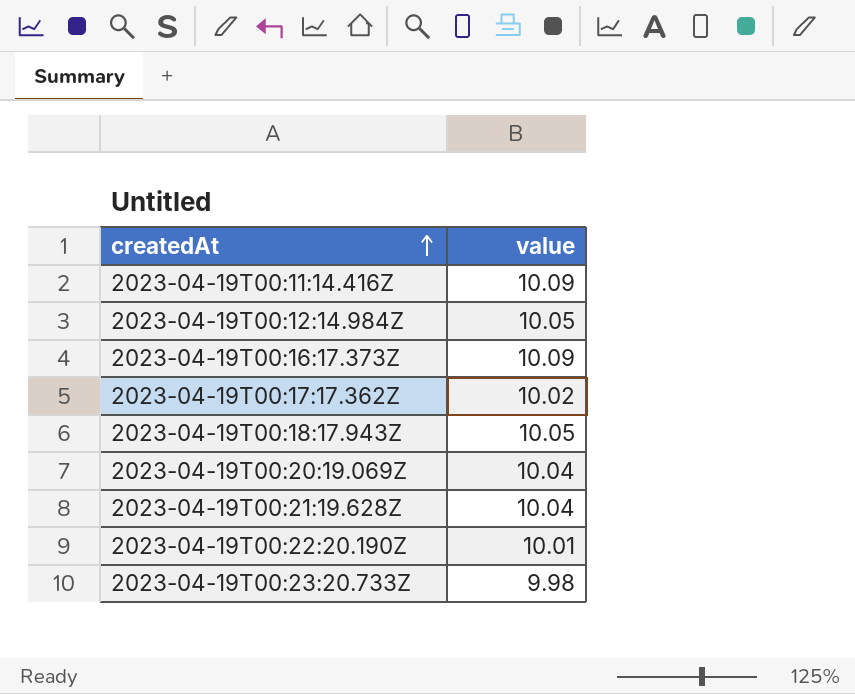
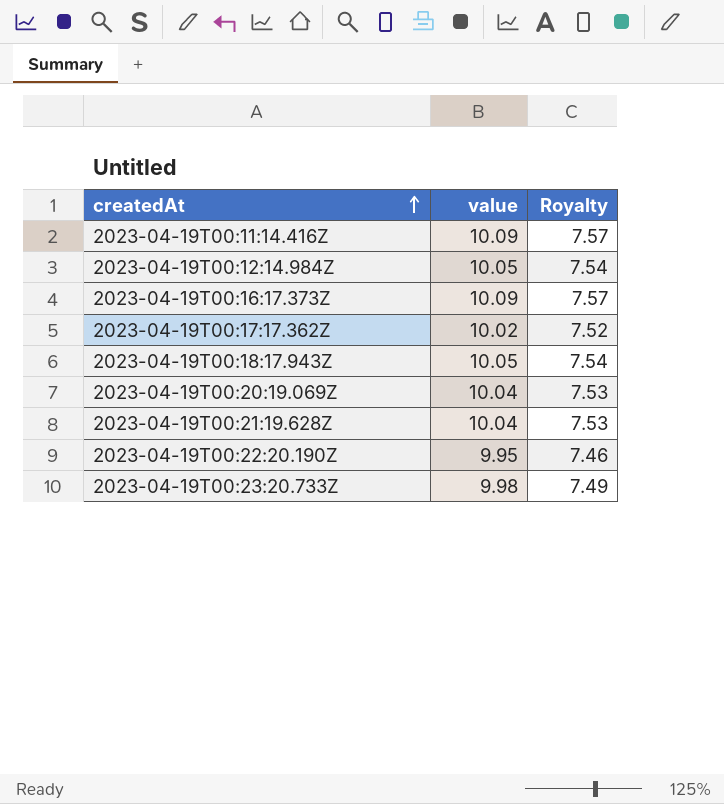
column Royalty | formula: none -> [value] * 0.75
2023-04-19T00:22:20.190Z | value: 10.01 -> 9.95

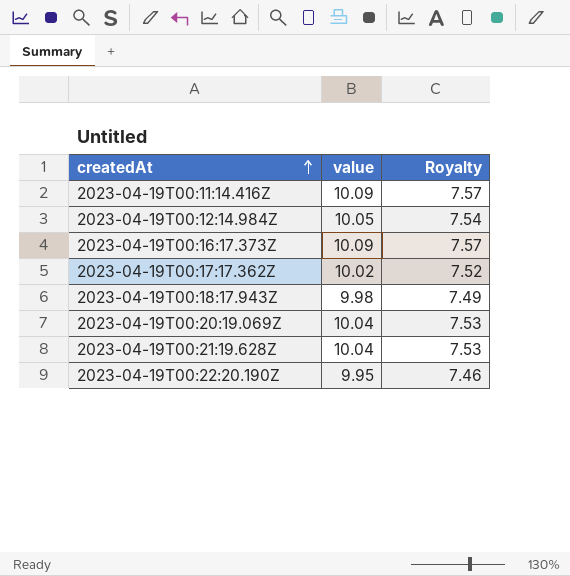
row 2023-04-19T00:23:20.733Z: 9.98 | 7.49 -> none
2023-04-19T00:18:17.943Z | value: 10.05 -> 9.98
2023-04-19T00:18:17.943Z | Royalty: 7.54 -> 7.49

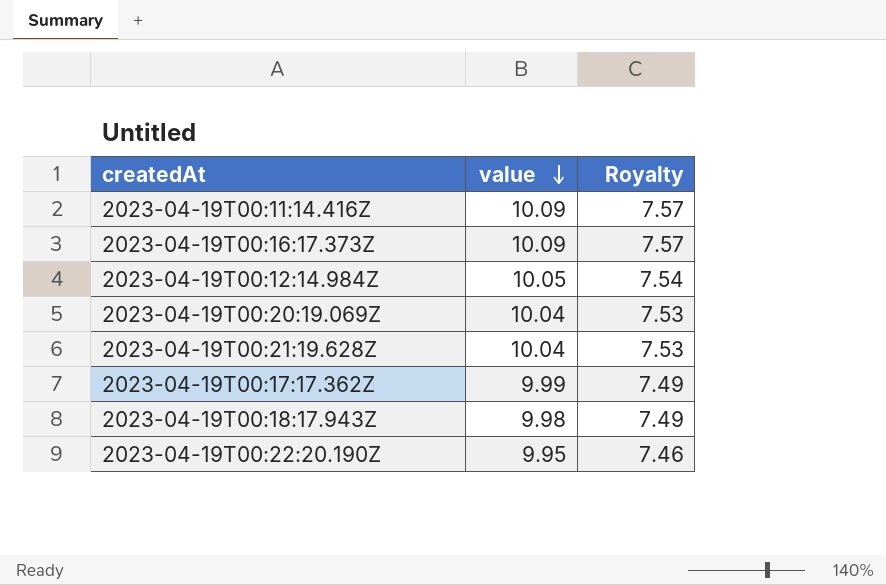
row order: createdAt ascending -> value descending
2023-04-19T00:17:17.362Z | value: 10.02 -> 9.99
2023-04-19T00:17:17.362Z | Royalty: 7.52 -> 7.49

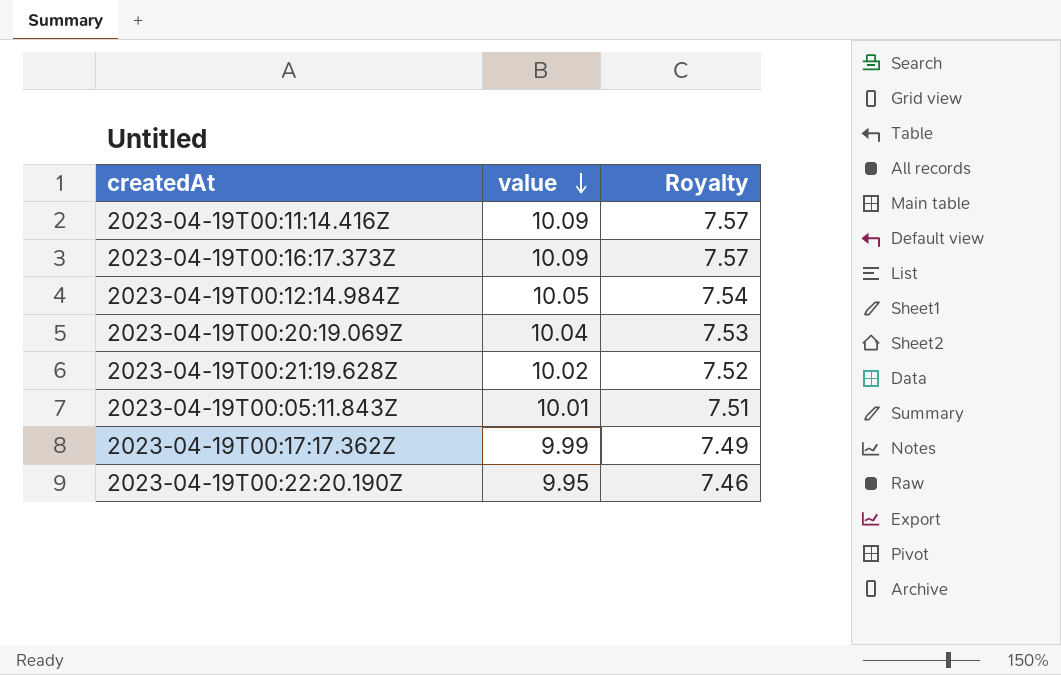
row 2023-04-19T00:18:17.943Z: 9.98 | 7.49 -> none
2023-04-19T00:21:19.628Z | value: 10.04 -> 10.02
2023-04-19T00:21:19.628Z | Royalty: 7.53 -> 7.52
row 2023-04-19T00:05:11.843Z: none -> 10.01 | 7.51

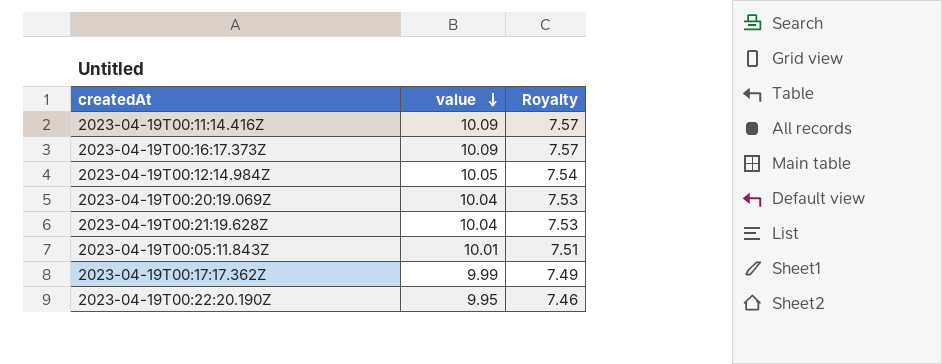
2023-04-19T00:21:19.628Z | value: 10.02 -> 10.04
2023-04-19T00:21:19.628Z | Royalty: 7.52 -> 7.53

